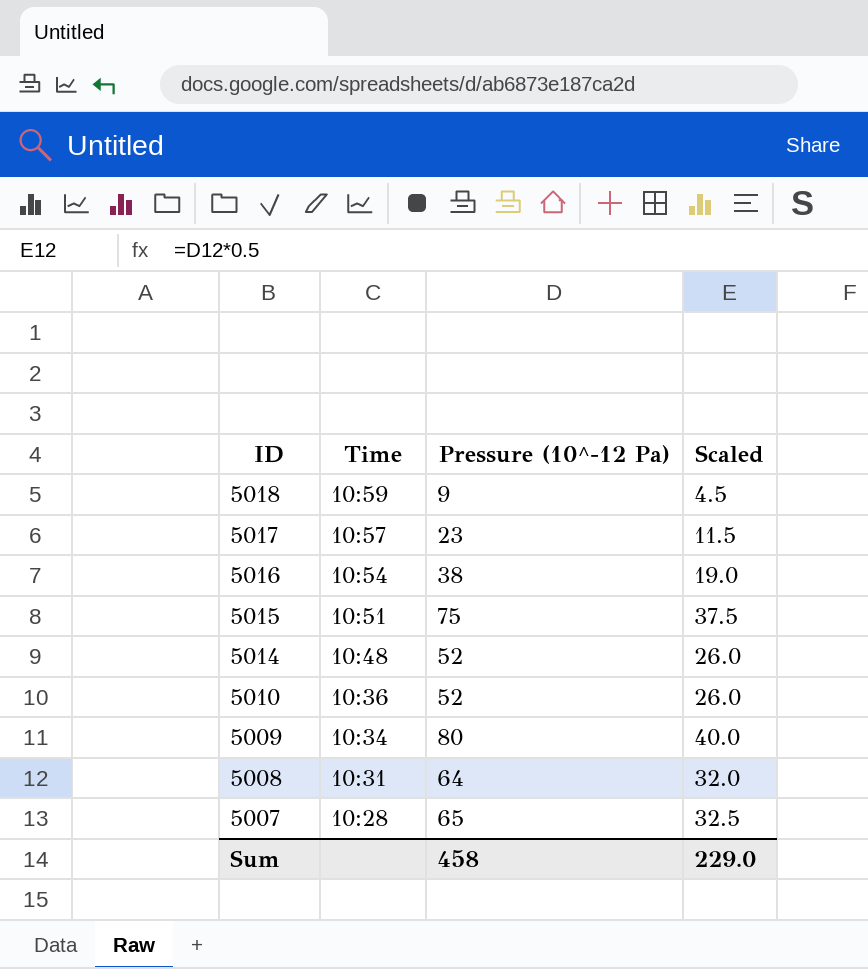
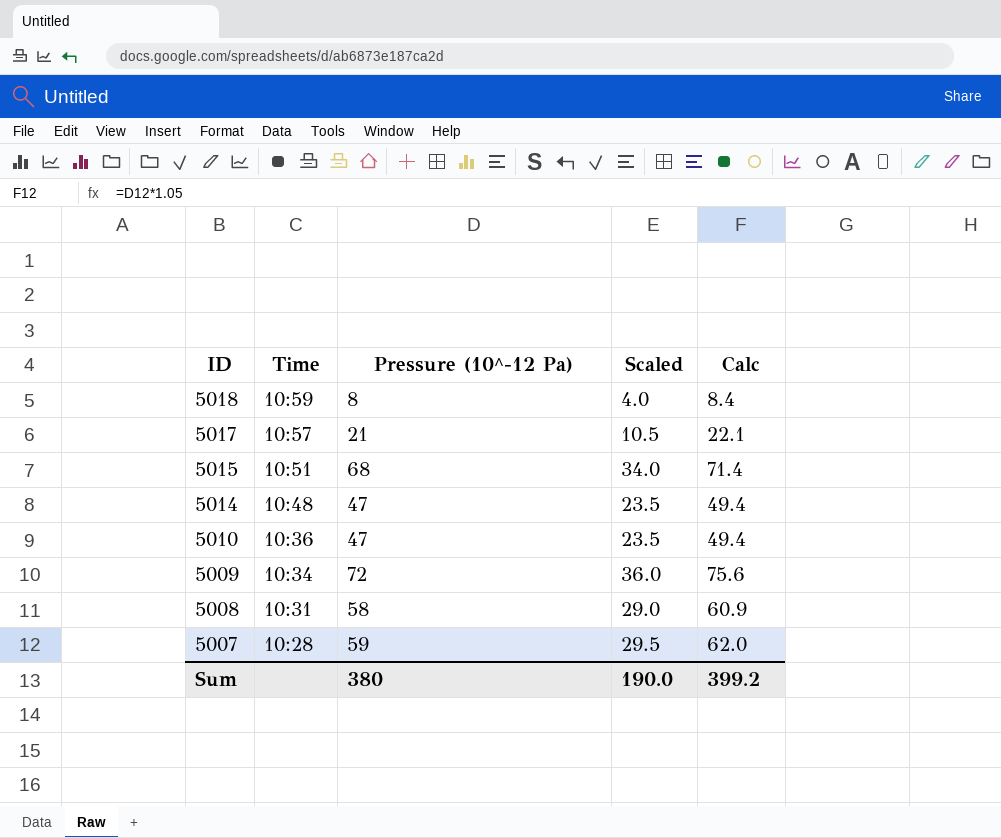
column Calc | formula: none -> [Pressure (10^-12 Pa)] * 1.05
row 5016: 10:54 | 38 | 19.0 -> none
5018 | Pressure (10^-12 Pa): 9 -> 8
5018 | Scaled: 4.5 -> 4.0
5017 | Pressure (10^-12 Pa): 23 -> 21
5017 | Scaled: 11.5 -> 10.5
5015 | Pressure (10^-12 Pa): 75 -> 68
5015 | Scaled: 37.5 -> 34.0
5014 | Pressure (10^-12 Pa): 52 -> 47
5014 | Scaled: 26.0 -> 23.5
5010 | Pressure (10^-12 Pa): 52 -> 47
5010 | Scaled: 26.0 -> 23.5
5009 | Pressure (10^-12 Pa): 80 -> 72
5009 | Scaled: 40.0 -> 36.0
5008 | Pressure (10^-12 Pa): 64 -> 58
5008 | Scaled: 32.0 -> 29.0
5007 | Pressure (10^-12 Pa): 65 -> 59
5007 | Scaled: 32.5 -> 29.5
Sum | Pressure (10^-12 Pa): 458 -> 380
Sum | Scaled: 229.0 -> 190.0

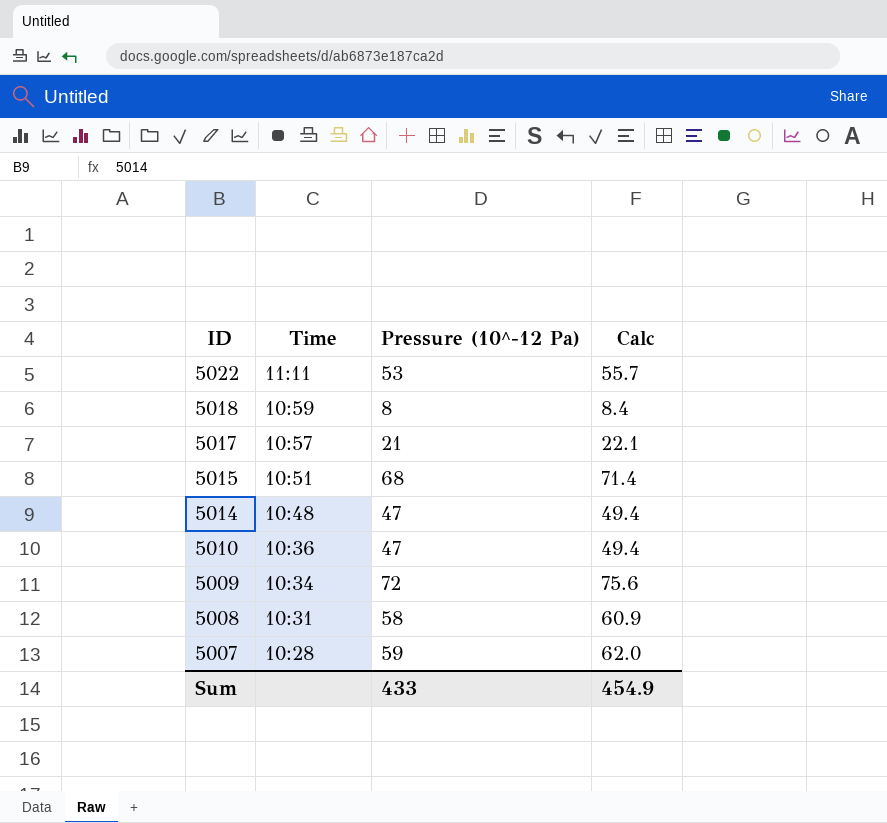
column Scaled | formula: [Pressure (10^-12 Pa)] * 0.5 -> none
row 5022: none -> 11:11 | 53 | 55.7
Sum | Pressure (10^-12 Pa): 380 -> 433
Sum | Calc: 399.2 -> 454.9

